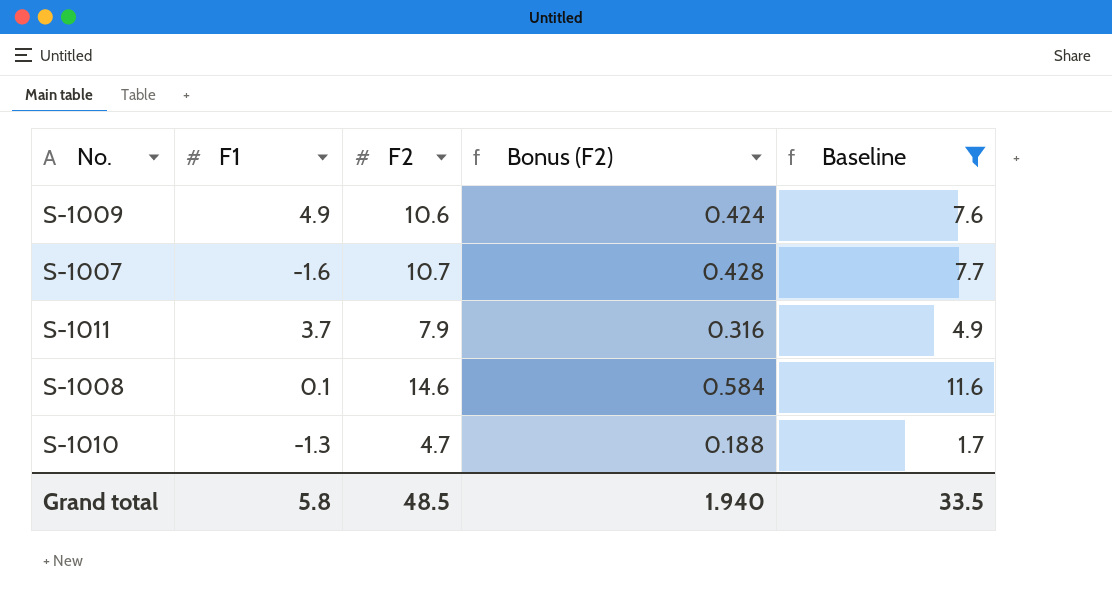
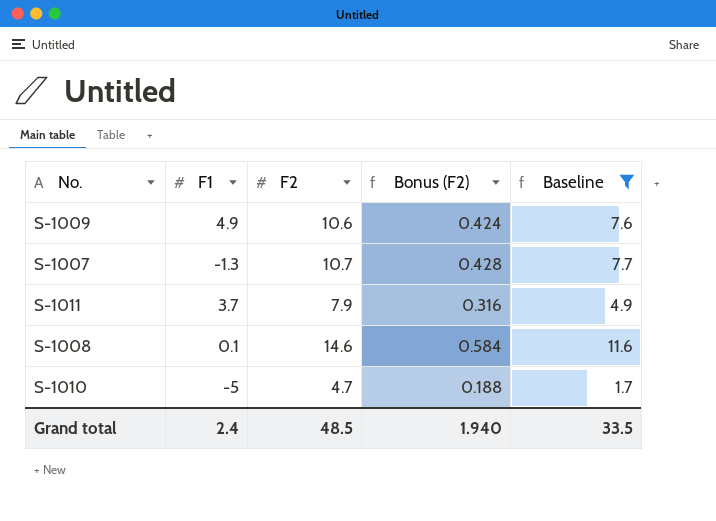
S-1007 | F1: -1.6 -> -1.3
S-1010 | F1: -1.3 -> -5
Grand total | F1: 5.8 -> 2.4

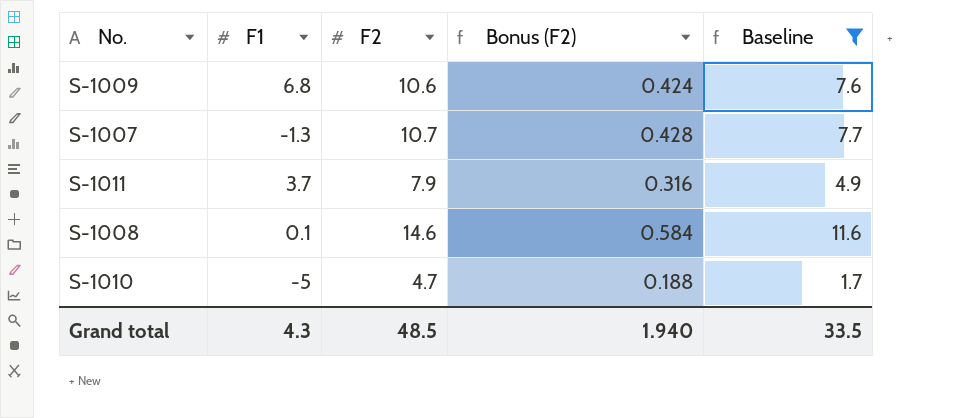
S-1009 | F1: 4.9 -> 6.8
Grand total | F1: 2.4 -> 4.3

